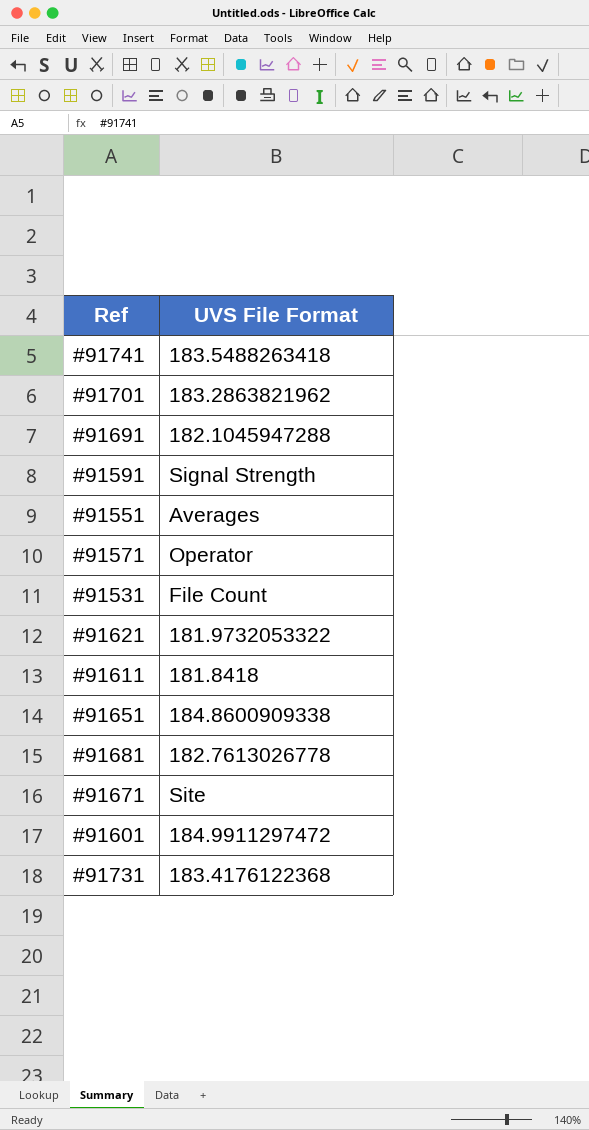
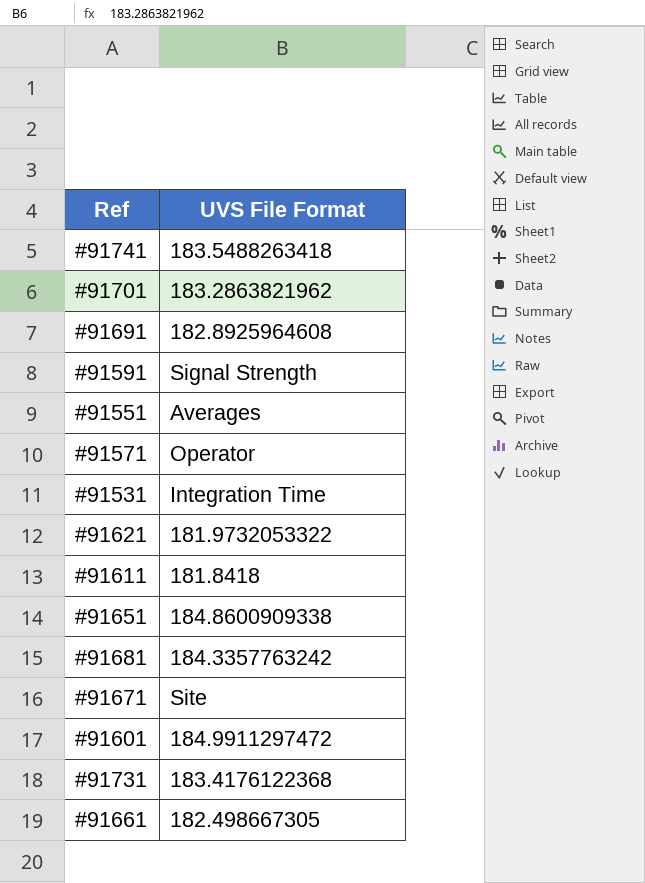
#91691 | UVS File Format: 182.1045947288 -> 182.8925964608
#91531 | UVS File Format: File Count -> Integration Time
#91681 | UVS File Format: 182.7613026778 -> 184.3357763242
row #91661: none -> 182.498667305

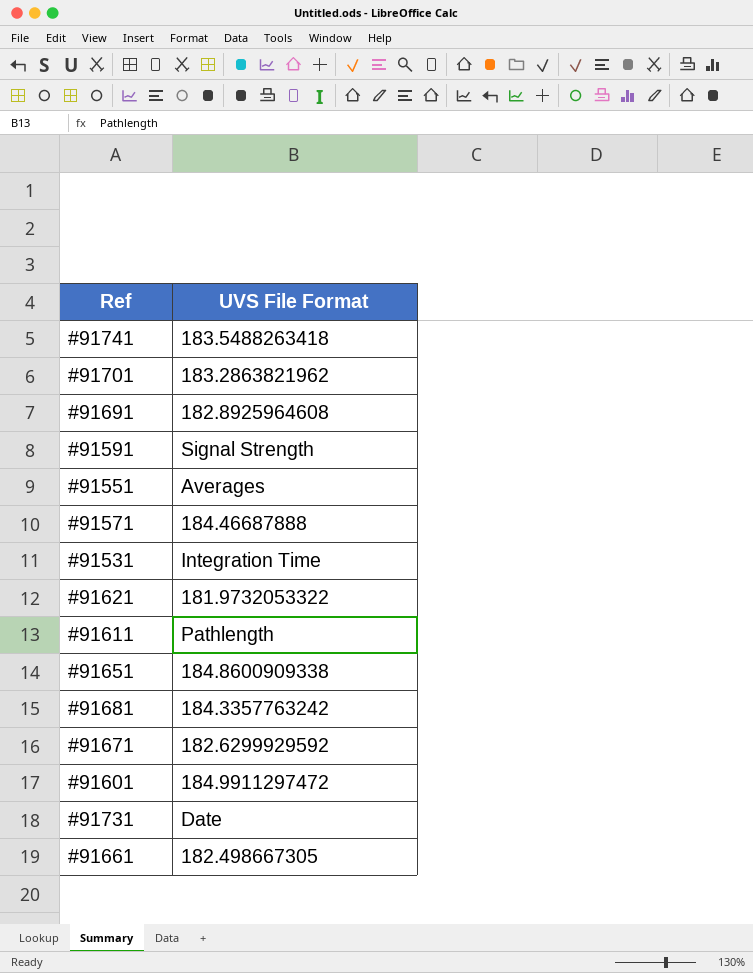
#91571 | UVS File Format: Operator -> 184.46687888
#91611 | UVS File Format: 181.8418 -> Pathlength
#91671 | UVS File Format: Site -> 182.6299929592
#91731 | UVS File Format: 183.4176122368 -> Date

